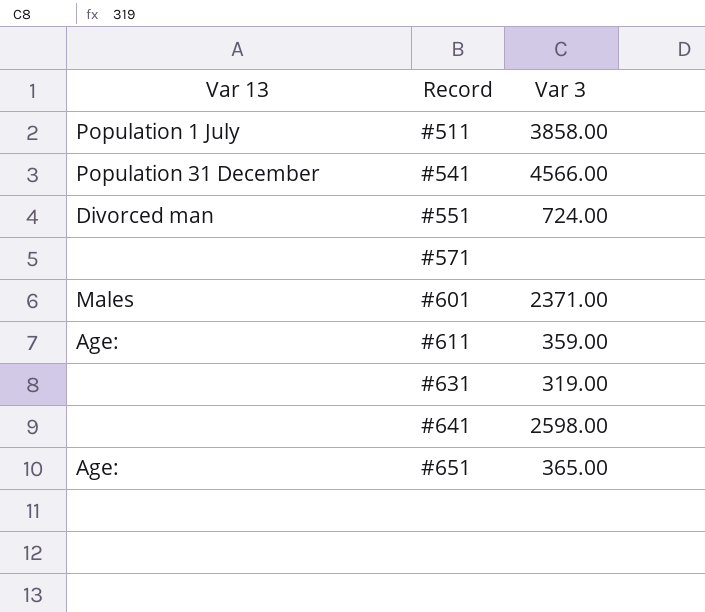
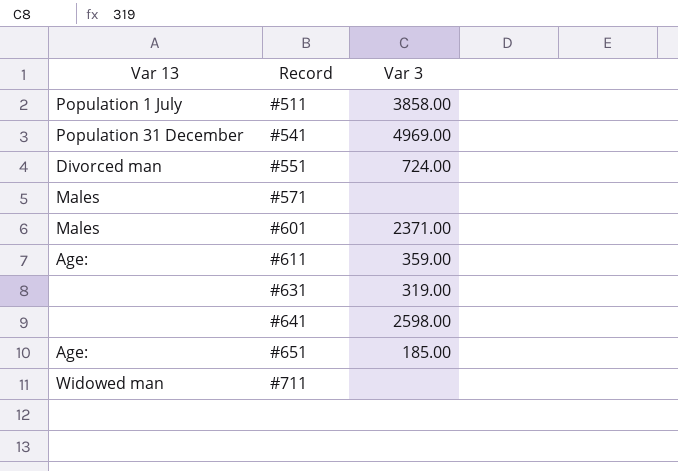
#541 | Var 3: 4566.00 -> 4969.00
#571 | Var 13: none -> Males
#651 | Var 3: 365.00 -> 185.00
row #711: none -> Widowed man | none

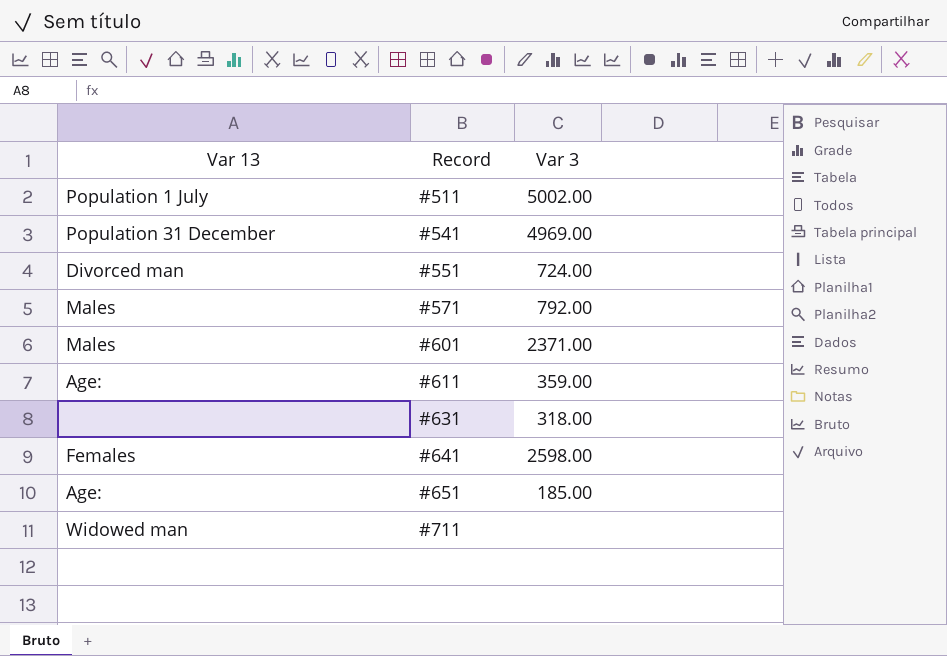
#511 | Var 3: 3858.00 -> 5002.00
#571 | Var 3: none -> 792.00
#631 | Var 3: 319.00 -> 318.00
#641 | Var 13: none -> Females

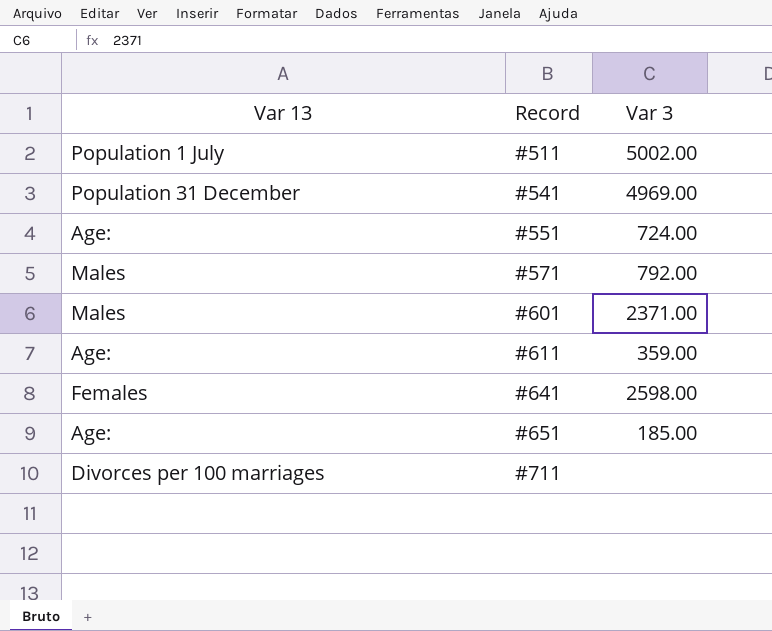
row #631: none | 318.00 -> none
#551 | Var 13: Divorced man -> Age:
#711 | Var 13: Widowed man -> Divorces per 100 marriages

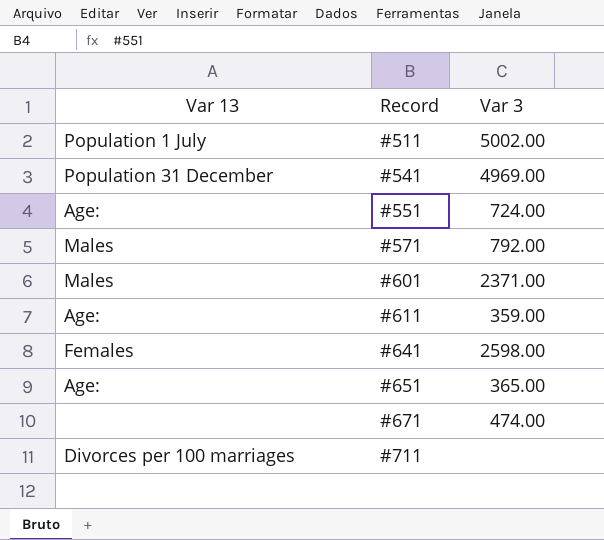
#651 | Var 3: 185.00 -> 365.00
row #671: none -> none | 474.00

